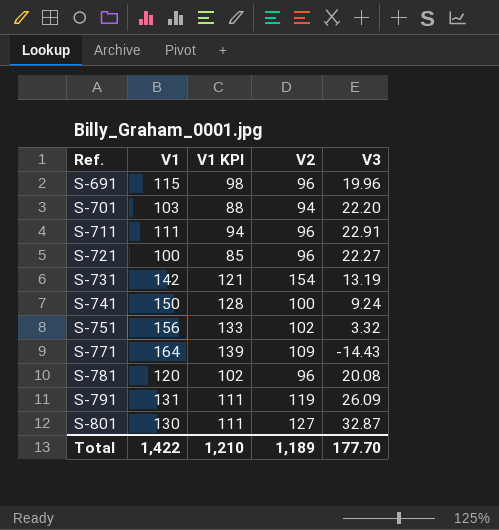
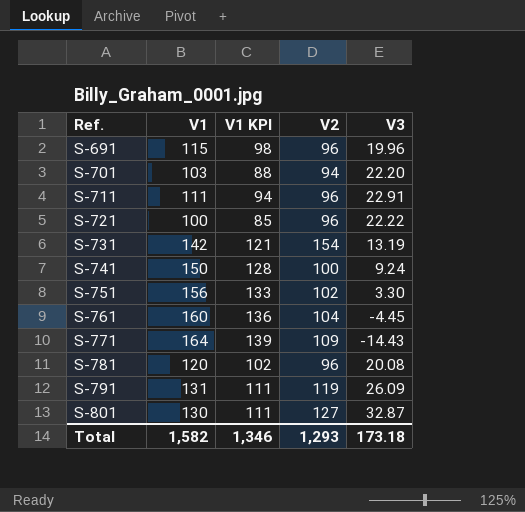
S-721 | V3: 22.27 -> 22.22
S-751 | V3: 3.32 -> 3.30
row S-761: none -> 160 | 136 | 104 | -4.45
Total | V1: 1,422 -> 1,582
Total | V1 KPI: 1,210 -> 1,346
Total | V2: 1,189 -> 1,293
Total | V3: 177.70 -> 173.18

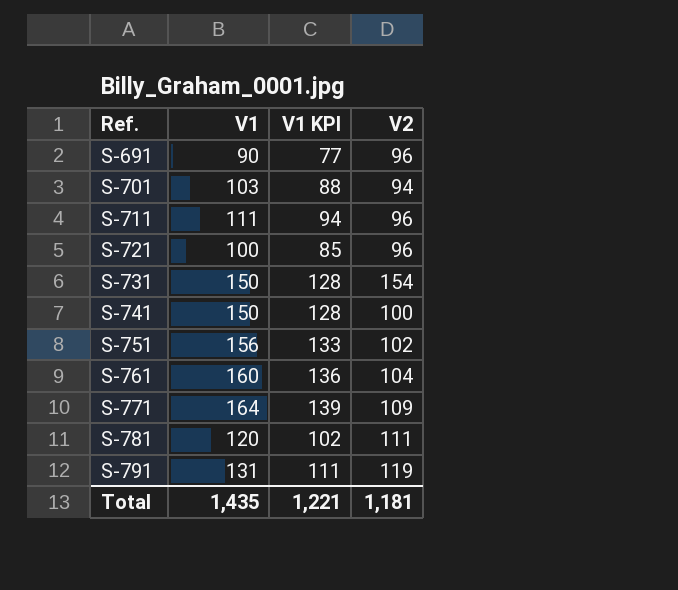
column V3 | position: 5 -> none
row S-801: 130 | 111 | 127 | 32.87 -> none
S-691 | V1: 115 -> 90
S-691 | V1 KPI: 98 -> 77
S-731 | V1: 142 -> 150
S-731 | V1 KPI: 121 -> 128
S-781 | V2: 96 -> 111
Total | V1: 1,582 -> 1,435
Total | V1 KPI: 1,346 -> 1,221
Total | V2: 1,293 -> 1,181

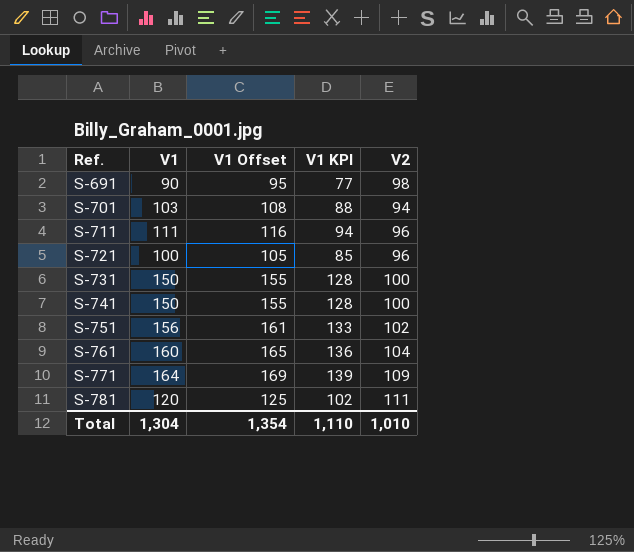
column V1 Offset | formula: none -> [V1] + 5
row S-791: 131 | 111 | 119 -> none
S-691 | V2: 96 -> 98
S-731 | V2: 154 -> 100
Total | V1: 1,435 -> 1,304
Total | V1 KPI: 1,221 -> 1,110
Total | V2: 1,181 -> 1,010

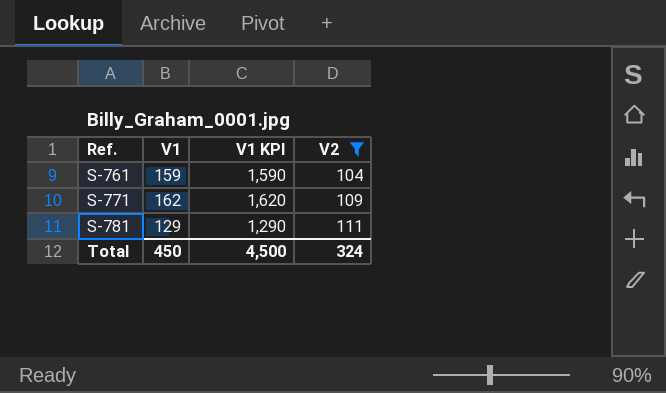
filter: none -> V2 >= 104
column V1 Offset | formula: [V1] + 5 -> none
column V1 KPI | formula: [V1] * 0.85 -> [V1] * 10
S-761 | V1: 160 -> 159
S-771 | V1: 164 -> 162
S-781 | V1: 120 -> 129
Total | V1: 1,304 -> 450
Total | V1 KPI: 1,110 -> 4,500
Total | V2: 1,010 -> 324

